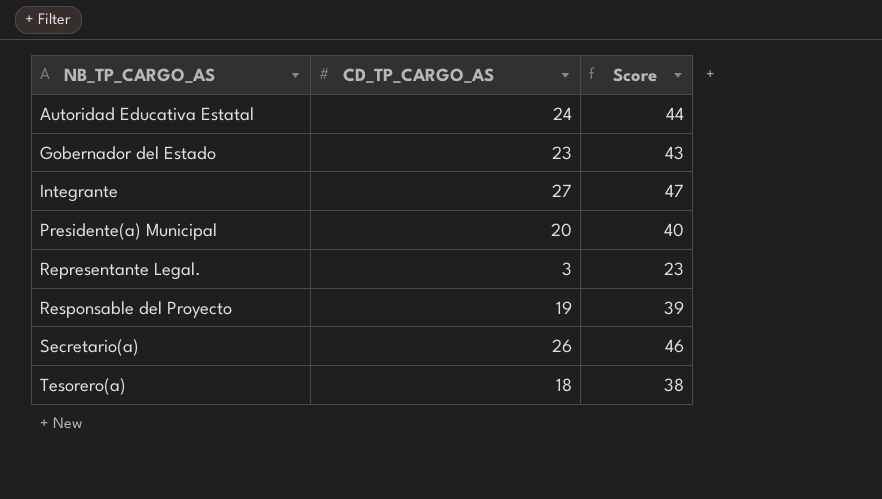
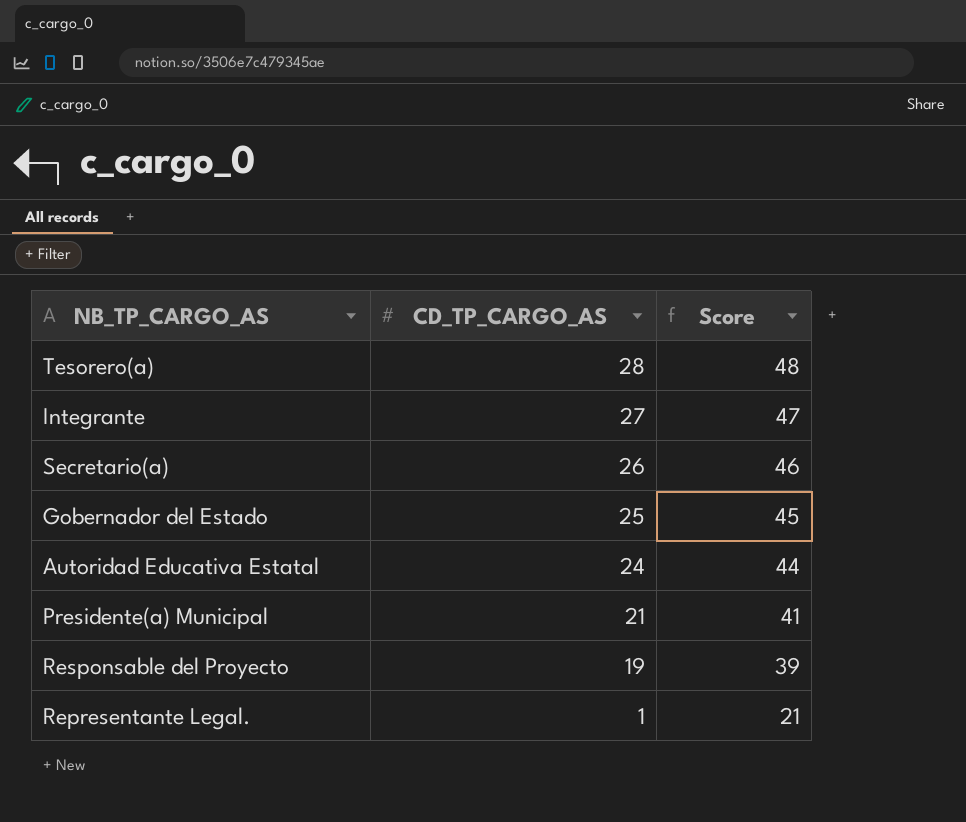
row order: NB_TP_CARGO_AS ascending -> CD_TP_CARGO_AS descending
Tesorero(a) | CD_TP_CARGO_AS: 18 -> 28
Tesorero(a) | Score: 38 -> 48
Gobernador del Estado | CD_TP_CARGO_AS: 23 -> 25
Gobernador del Estado | Score: 43 -> 45
Presidente(a) Municipal | CD_TP_CARGO_AS: 20 -> 21
Presidente(a) Municipal | Score: 40 -> 41
Representante Legal. | CD_TP_CARGO_AS: 3 -> 1
Representante Legal. | Score: 23 -> 21

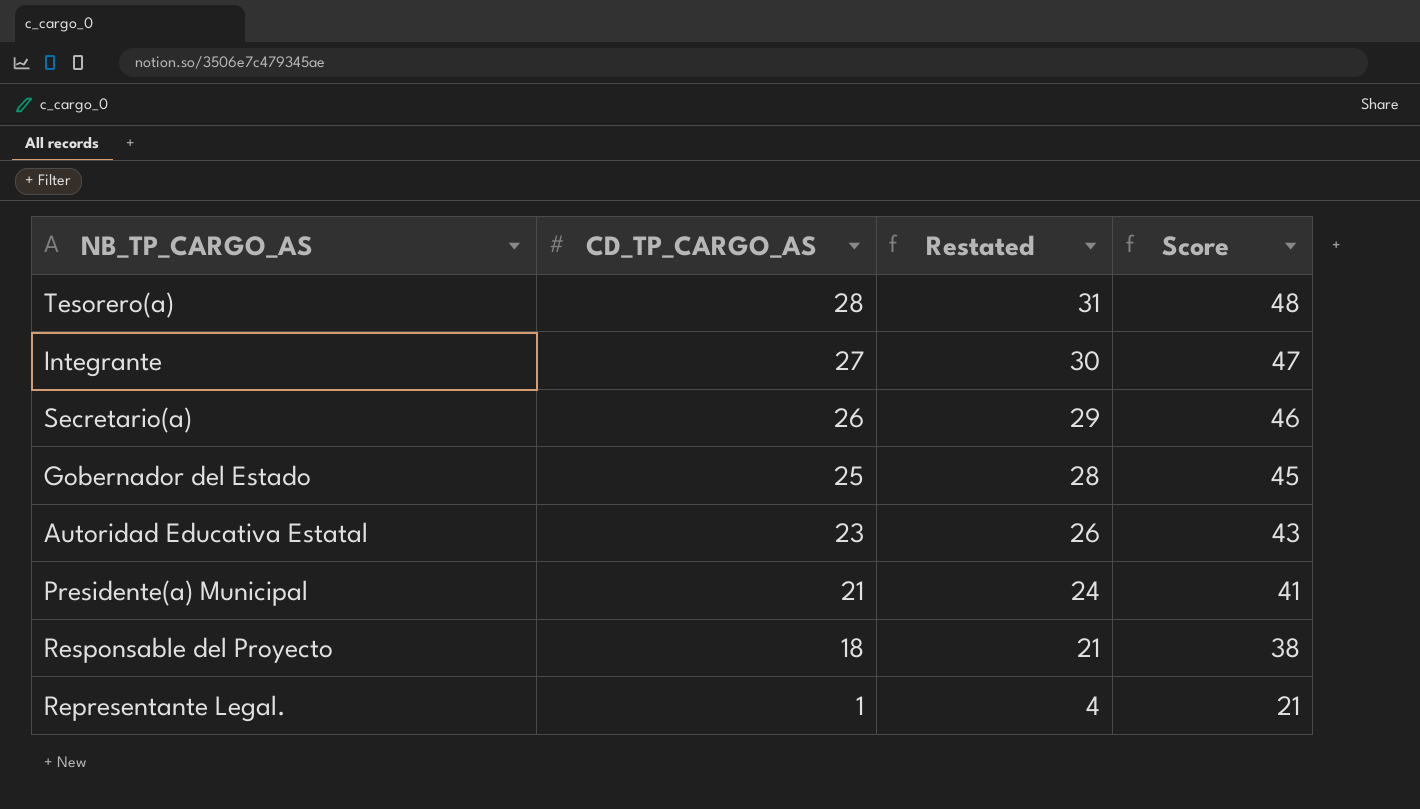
column Restated | formula: none -> [CD_TP_CARGO_AS] + 3
Autoridad Educativa Estatal | CD_TP_CARGO_AS: 24 -> 23
Autoridad Educativa Estatal | Score: 44 -> 43
Responsable del Proyecto | CD_TP_CARGO_AS: 19 -> 18
Responsable del Proyecto | Score: 39 -> 38

